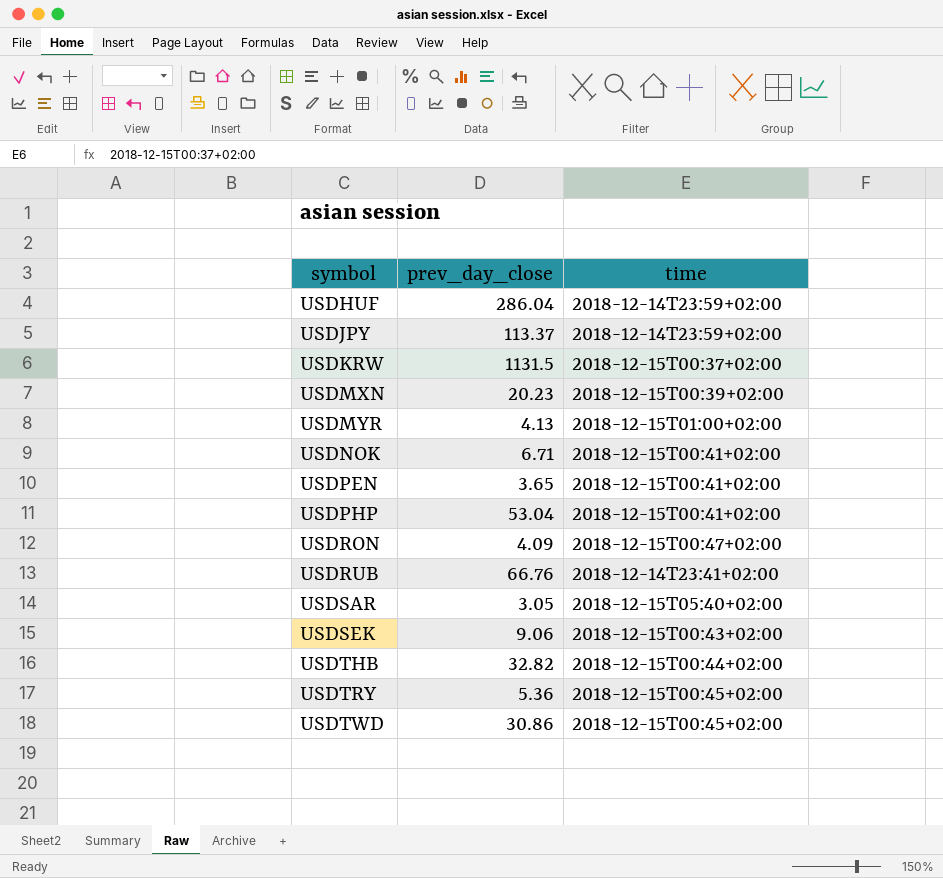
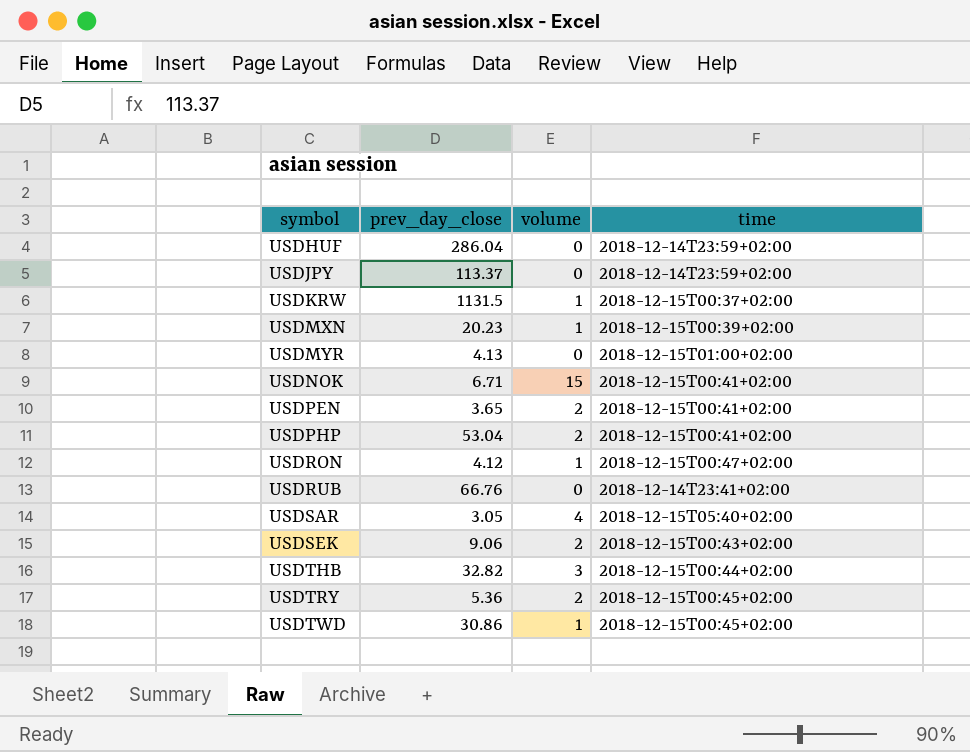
column volume | position: none -> 3
USDRON | prev_day_close: 4.09 -> 4.12

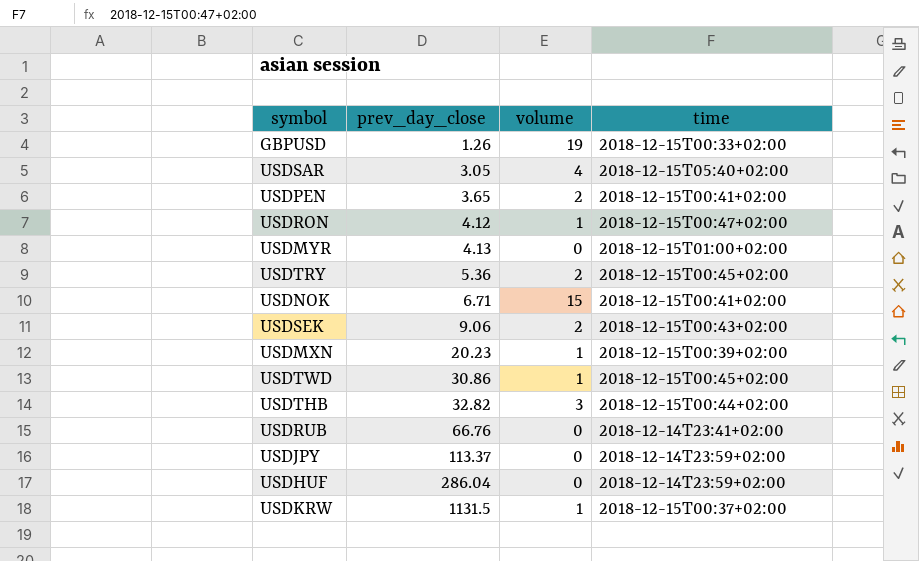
row order: symbol ascending -> prev_day_close ascending
row USDPHP: 53.04 | 2 | 2018-12-15T00:41+02:00 -> none
row GBPUSD: none -> 1.26 | 19 | 2018-12-15T00:33+02:00

